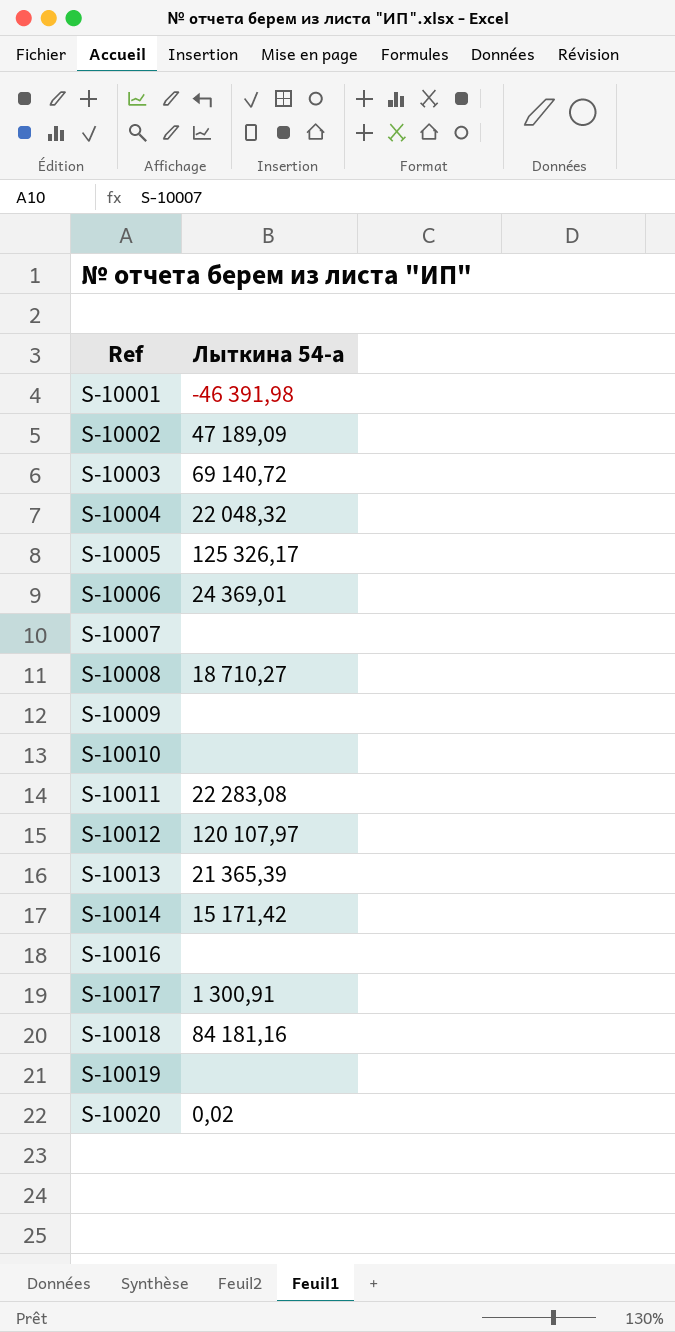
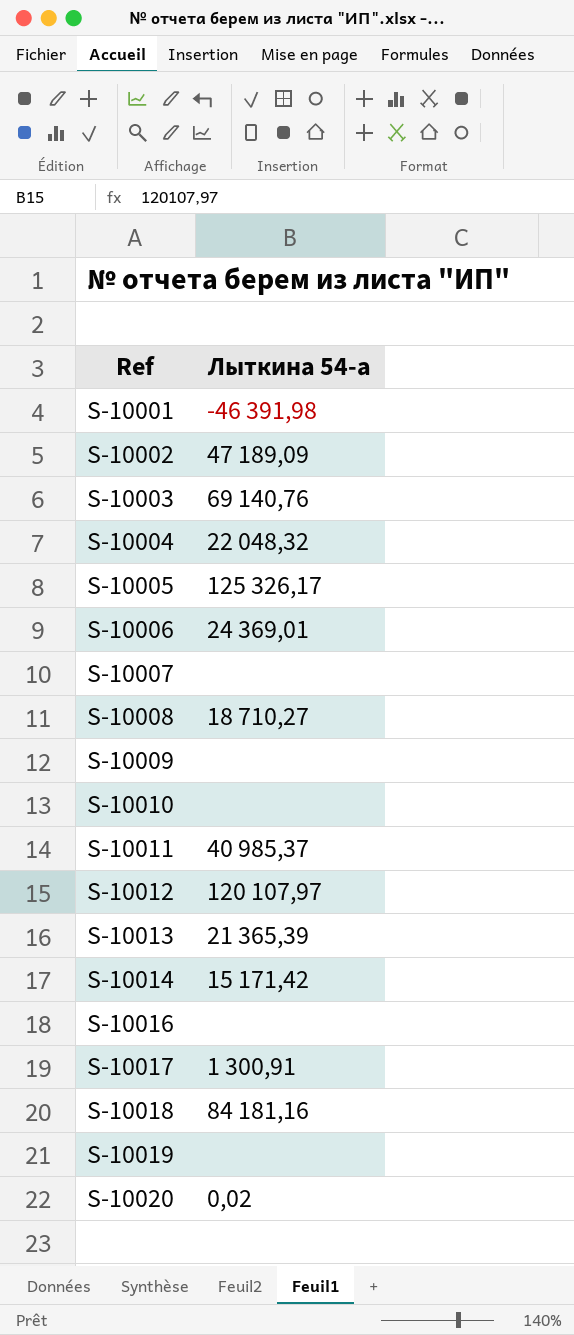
S-10003 | Лыткина 54-а: 69 140,72 -> 69 140,76
S-10011 | Лыткина 54-а: 22 283,08 -> 40 985,37

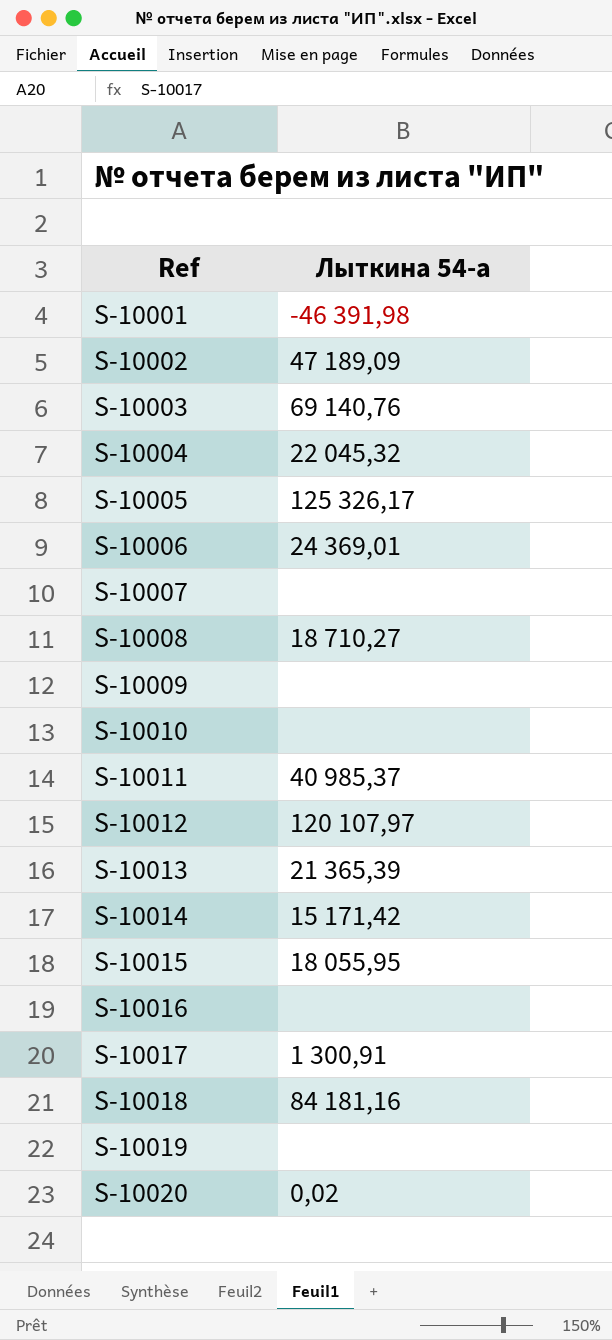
S-10004 | Лыткина 54-а: 22 048,32 -> 22 045,32
row S-10015: none -> 18 055,95

